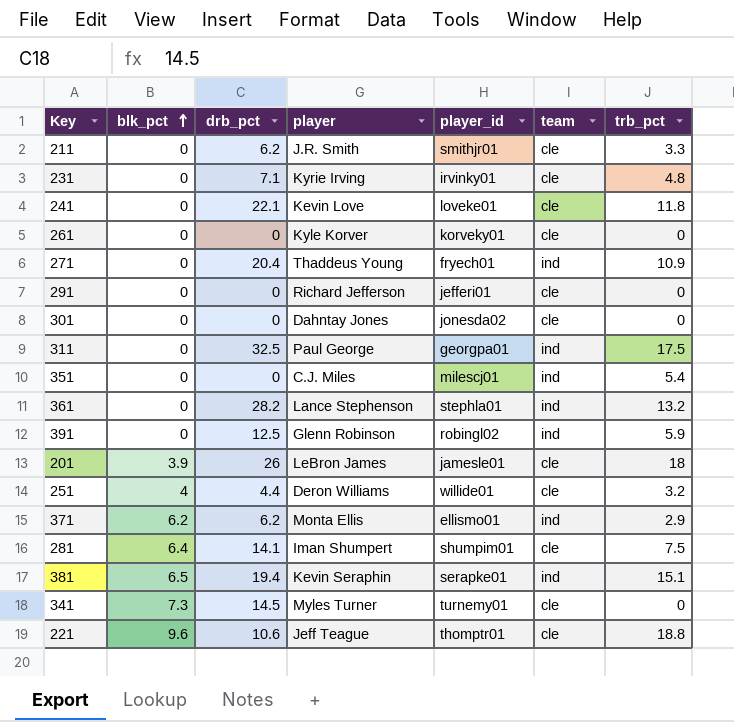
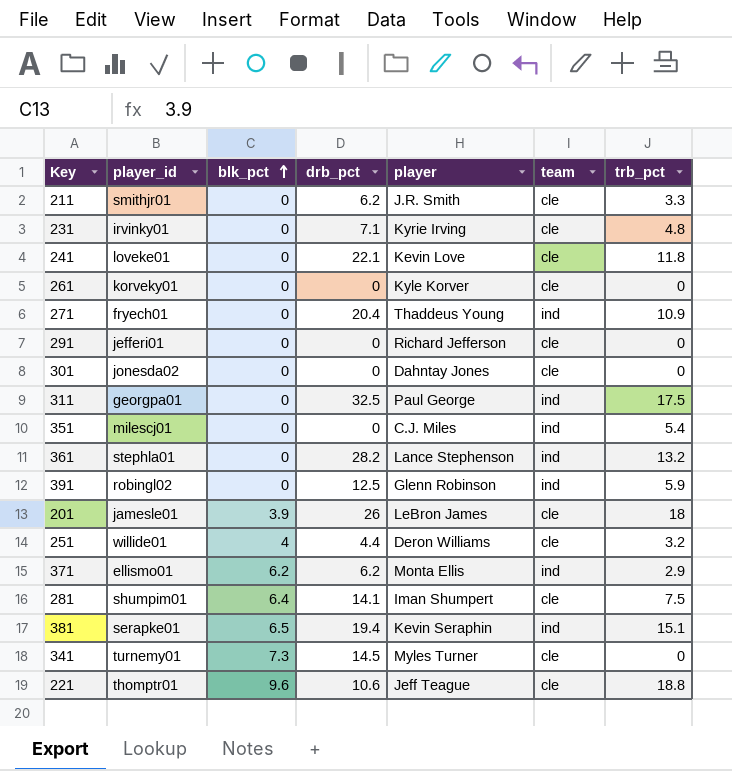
column player_id | position: 5 -> 2

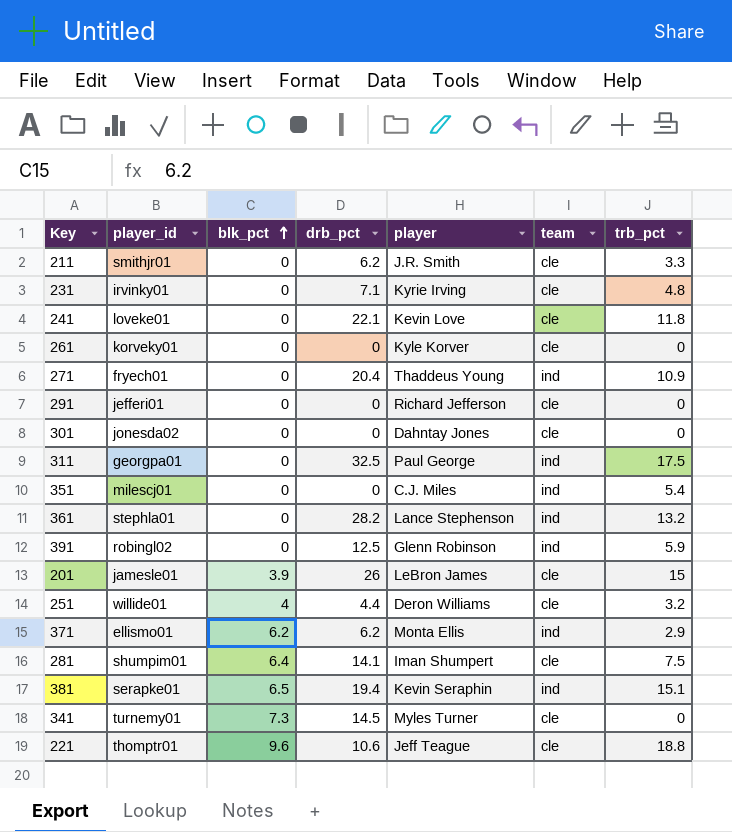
201 | trb_pct: 18 -> 15

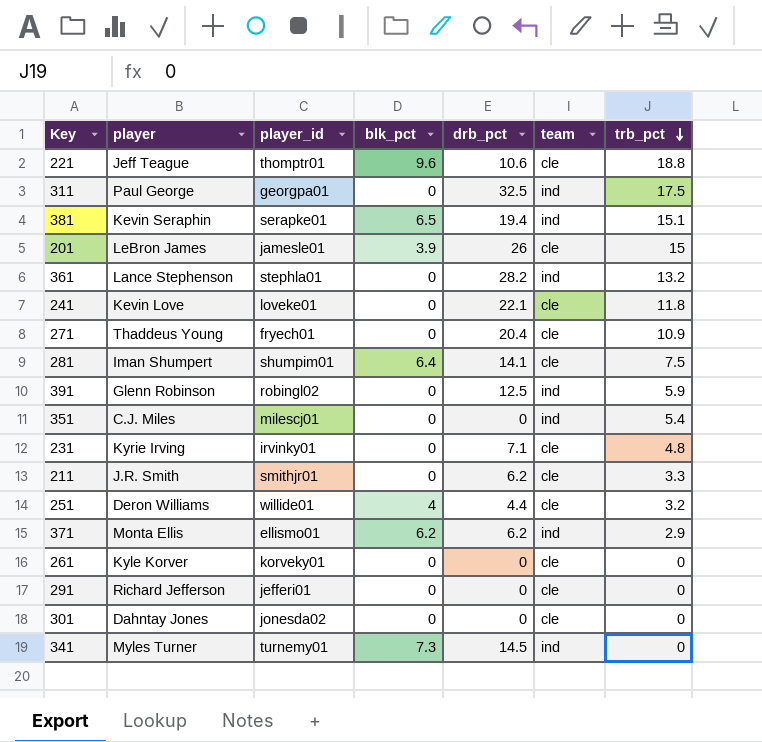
row order: blk_pct ascending -> trb_pct descending
column player | position: 5 -> 2
271 | team: ind -> cle
341 | team: cle -> ind

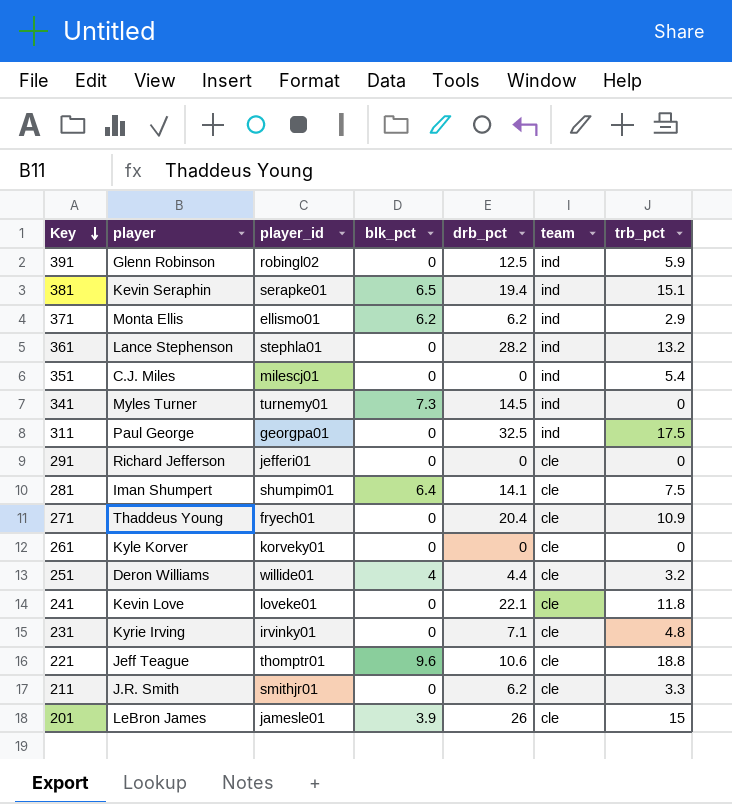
row order: trb_pct descending -> Key descending
row 301: Dahntay Jones | jonesda02 | 0 | 0 | cle | 0 -> none

